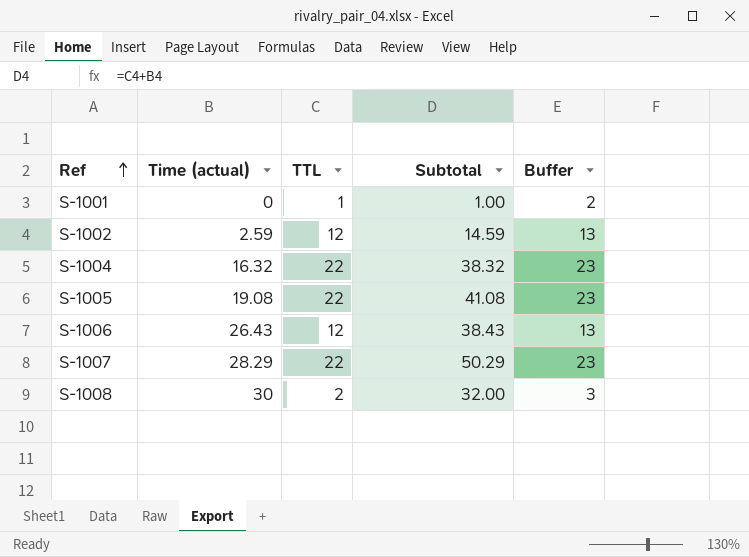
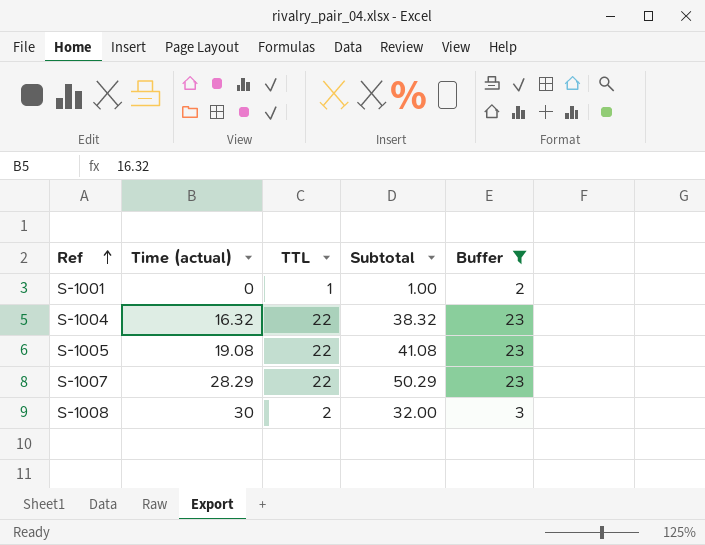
filter: none -> Buffer != 13

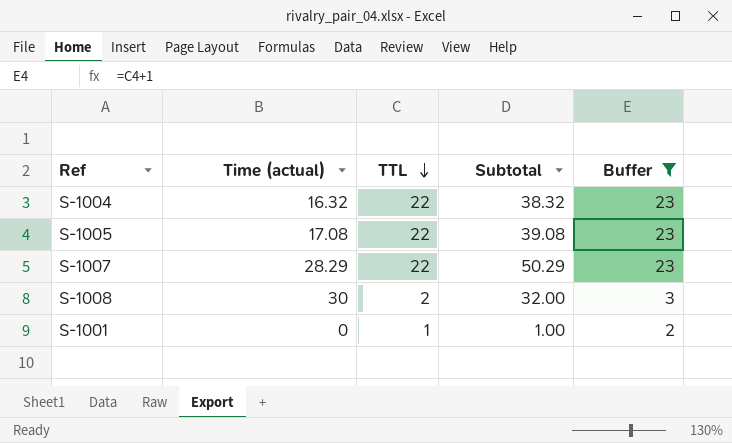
row order: Ref ascending -> TTL descending
S-1005 | Time (actual): 19.08 -> 17.08
S-1005 | Subtotal: 41.08 -> 39.08

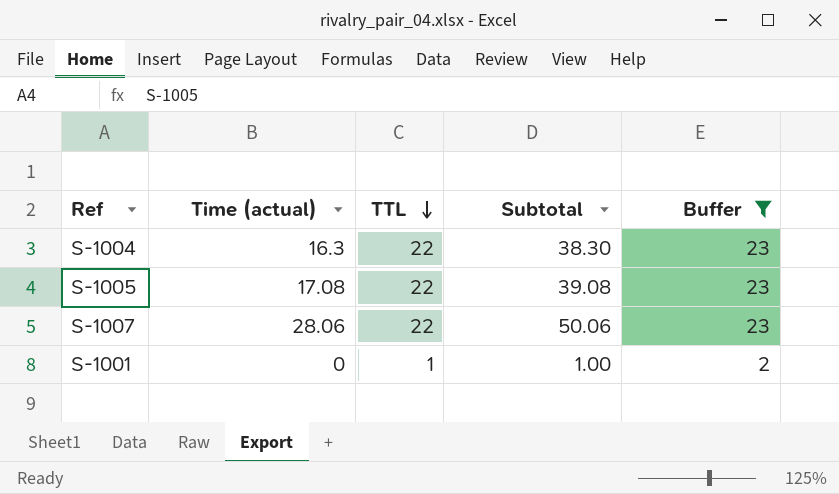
row S-1008: 30 | 2 | 32.00 | 3 -> none
S-1004 | Time (actual): 16.32 -> 16.3
S-1004 | Subtotal: 38.32 -> 38.30
S-1007 | Time (actual): 28.29 -> 28.06
S-1007 | Subtotal: 50.29 -> 50.06

